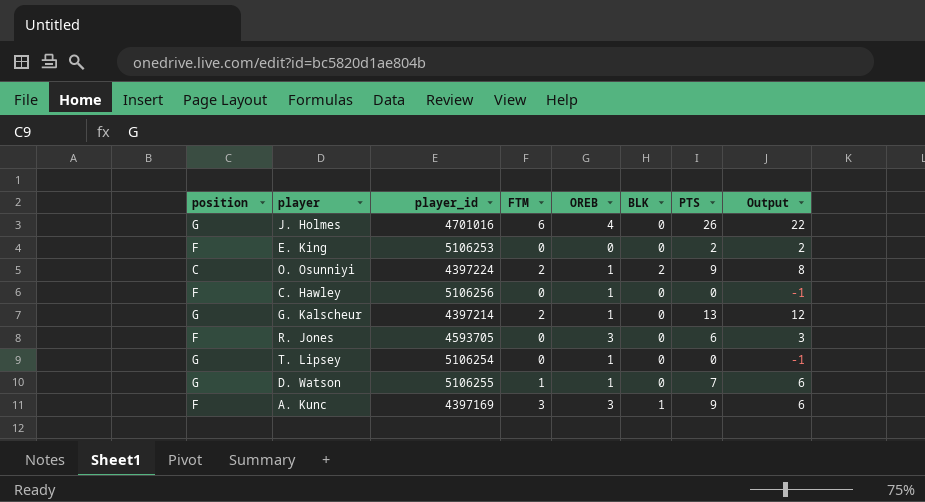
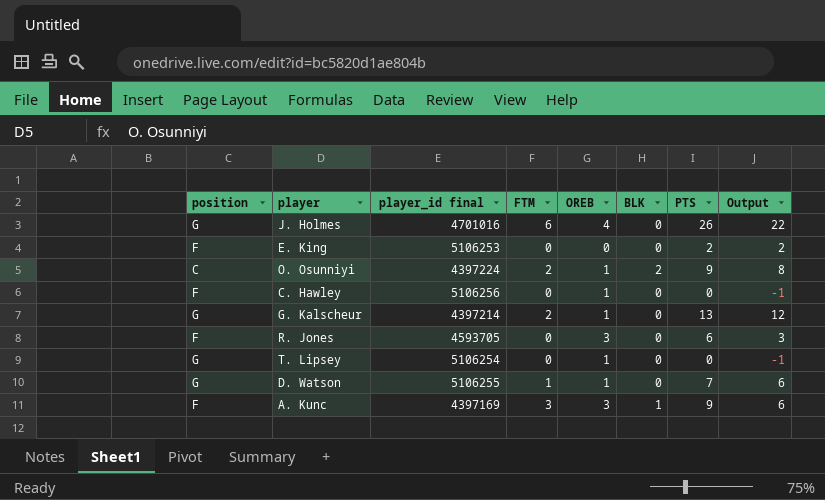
column name: player_id -> player_id final

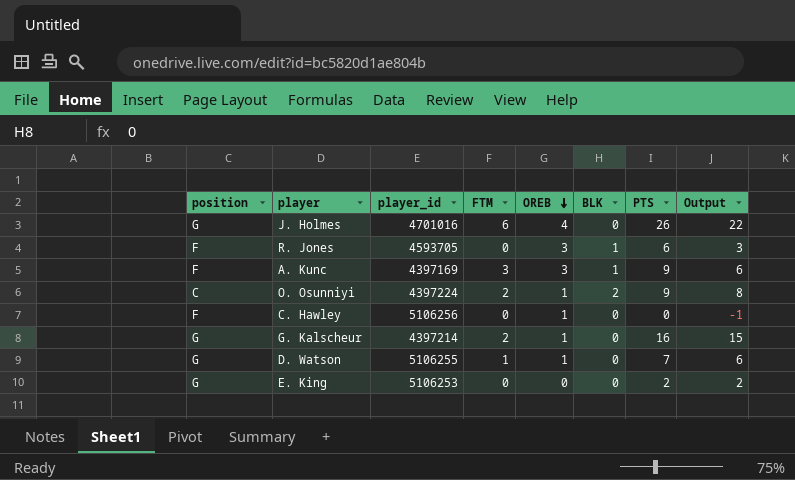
row order: none -> OREB descending
column name: player_id final -> player_id
row T. Lipsey: G | 5106254 | 0 | 1 | 0 | 0 | -1 -> none
R. Jones | BLK: 0 -> 1
G. Kalscheur | PTS: 13 -> 16
G. Kalscheur | Output: 12 -> 15
E. King | position: F -> G

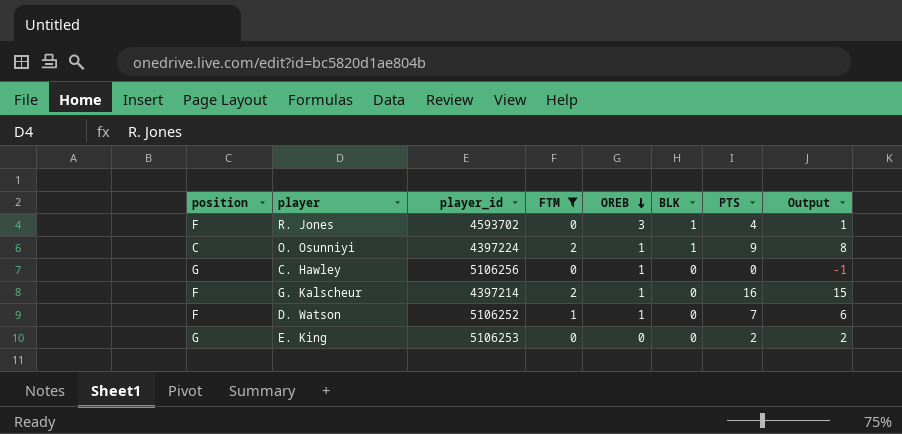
filter: none -> FTM <= 2
R. Jones | player_id: 4593705 -> 4593702
R. Jones | PTS: 6 -> 4
R. Jones | Output: 3 -> 1
O. Osunniyi | BLK: 2 -> 1
C. Hawley | position: F -> G
G. Kalscheur | position: G -> F
D. Watson | position: G -> F
D. Watson | player_id: 5106255 -> 5106252

